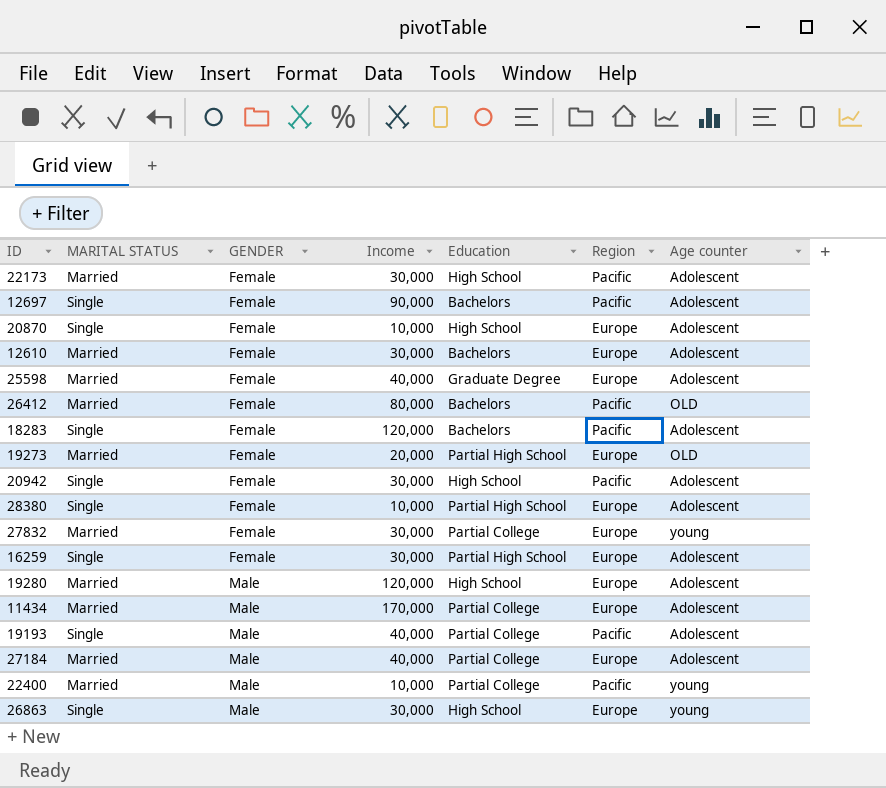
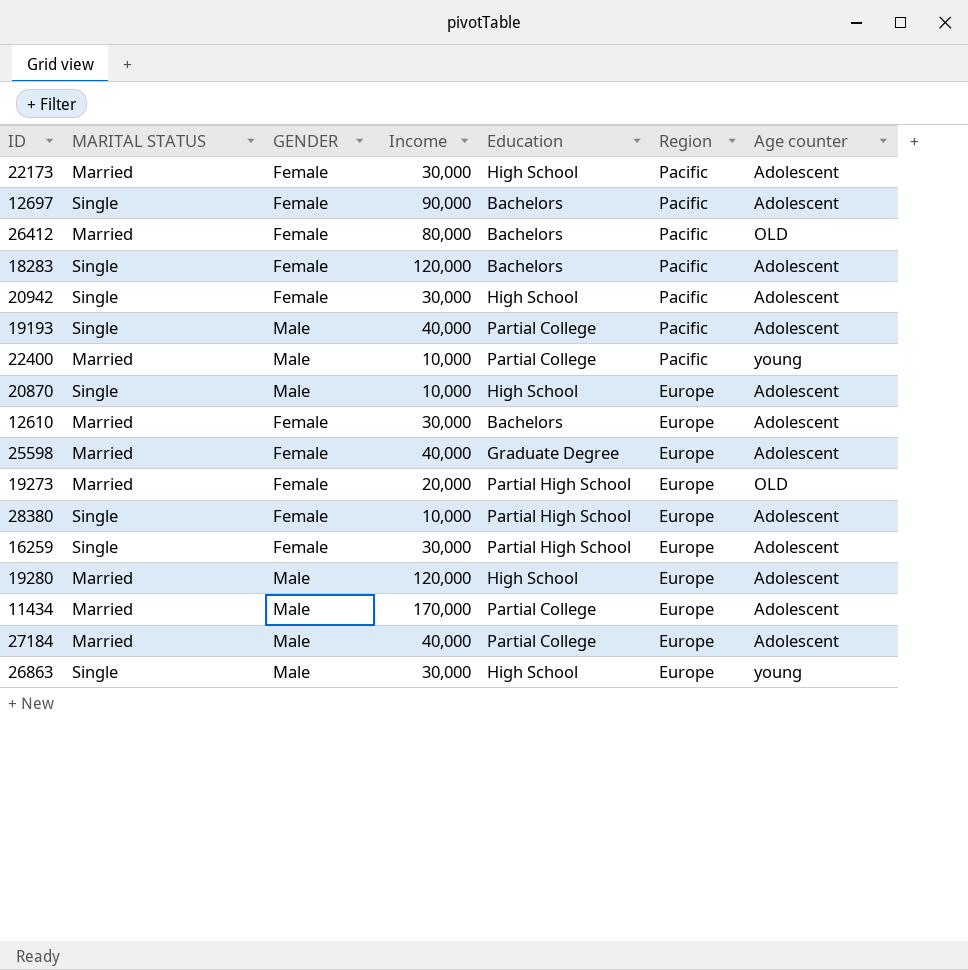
row order: GENDER ascending -> Region descending
row 27832: Married | Female | 30,000 | Partial College | Europe | young -> none
20870 | GENDER: Female -> Male

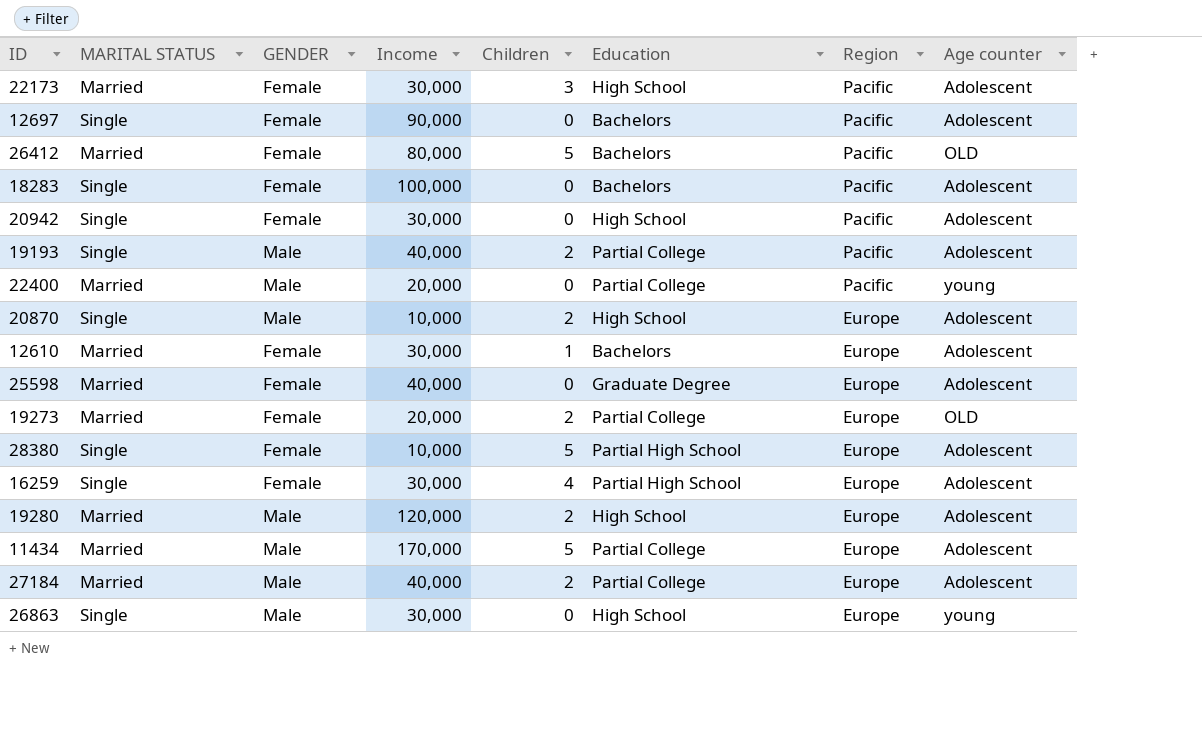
column Children | position: none -> 5
18283 | Income: 120,000 -> 100,000
22400 | Income: 10,000 -> 20,000
19273 | Education: Partial High School -> Partial College

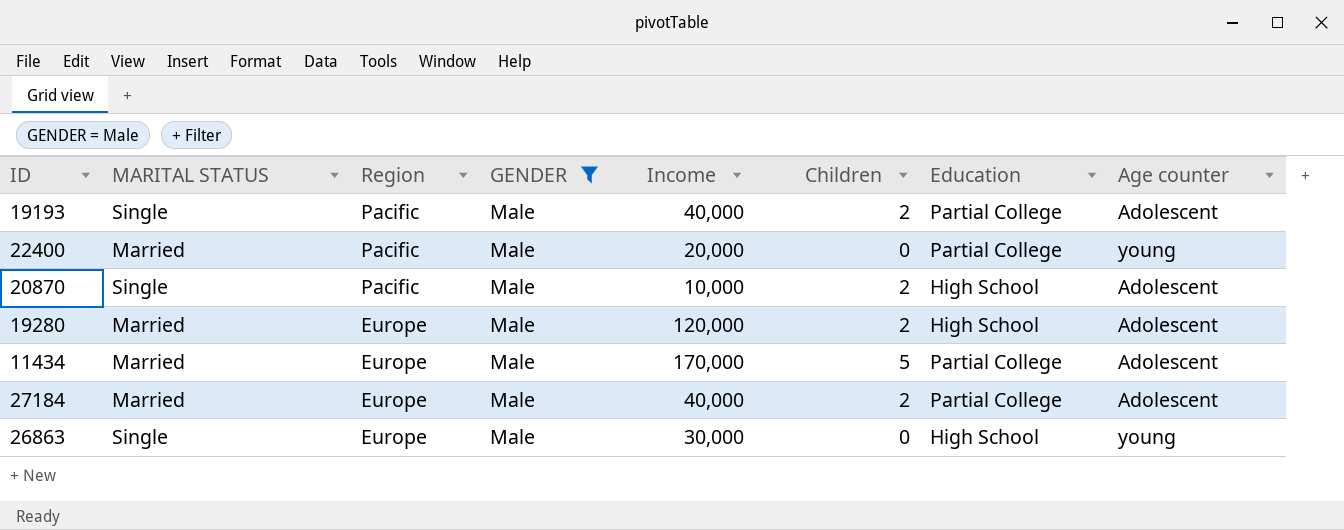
filter: none -> GENDER = Male
column Region | position: 7 -> 3
20870 | Region: Europe -> Pacific

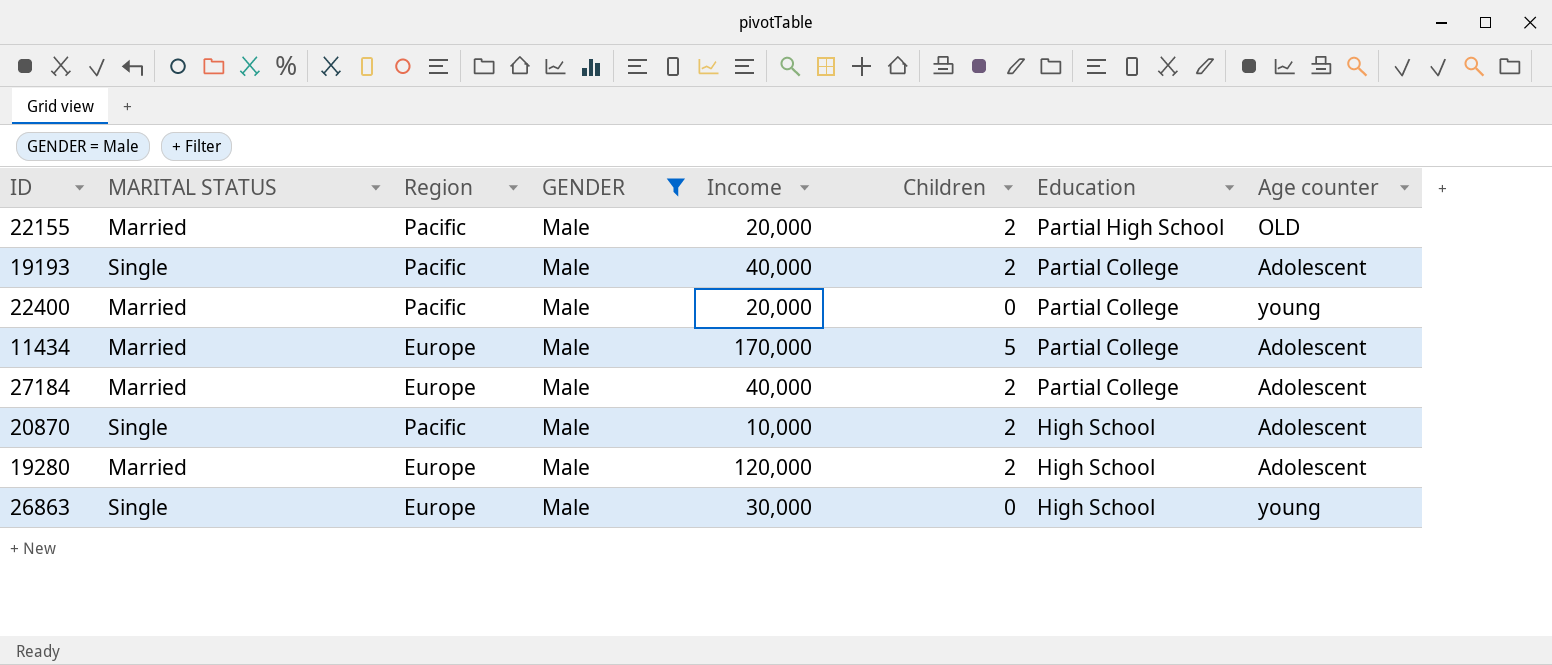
row order: Region descending -> Education descending
row 22155: none -> Married | Pacific | Male | 20,000 | 2 | Partial High School | OLD

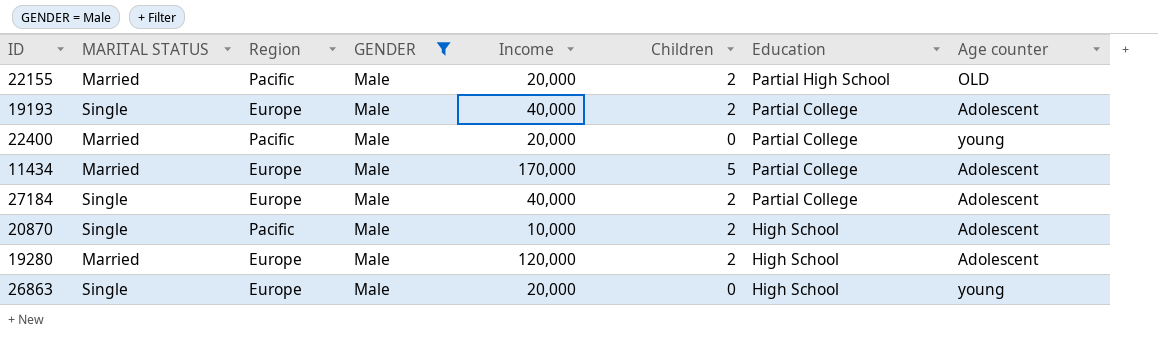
19193 | Region: Pacific -> Europe
27184 | MARITAL STATUS: Married -> Single
26863 | Income: 30,000 -> 20,000

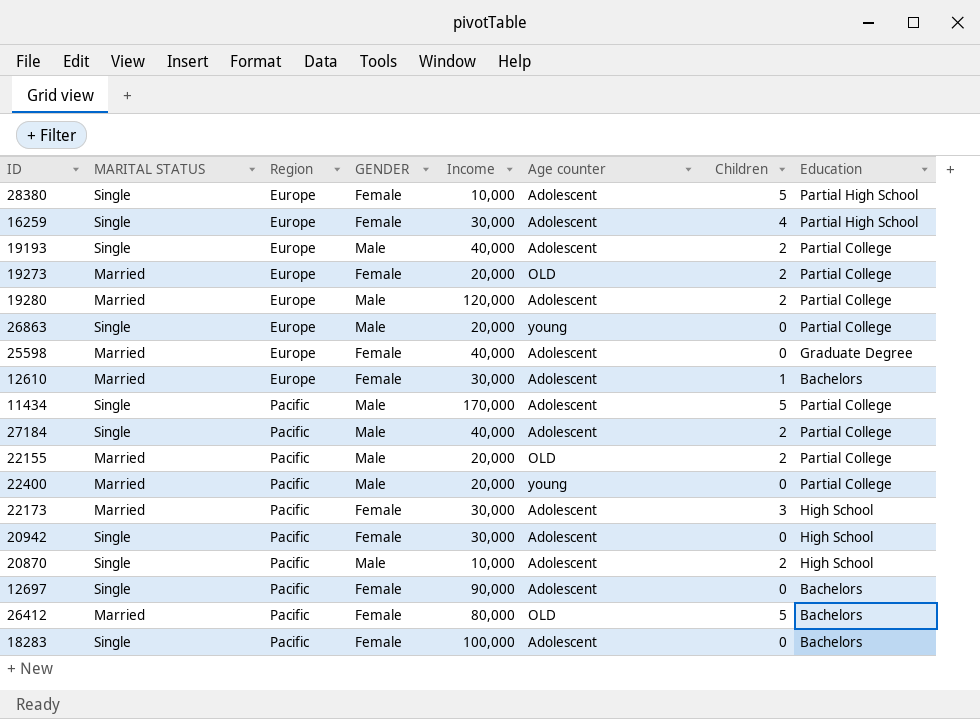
filter: GENDER = Male -> none
row order: Education descending -> Region ascending
column Age counter | position: 8 -> 6
19280 | Education: High School -> Partial College
26863 | Education: High School -> Partial College
11434 | MARITAL STATUS: Married -> Single
11434 | Region: Europe -> Pacific
27184 | Region: Europe -> Pacific
22155 | Education: Partial High School -> Partial College

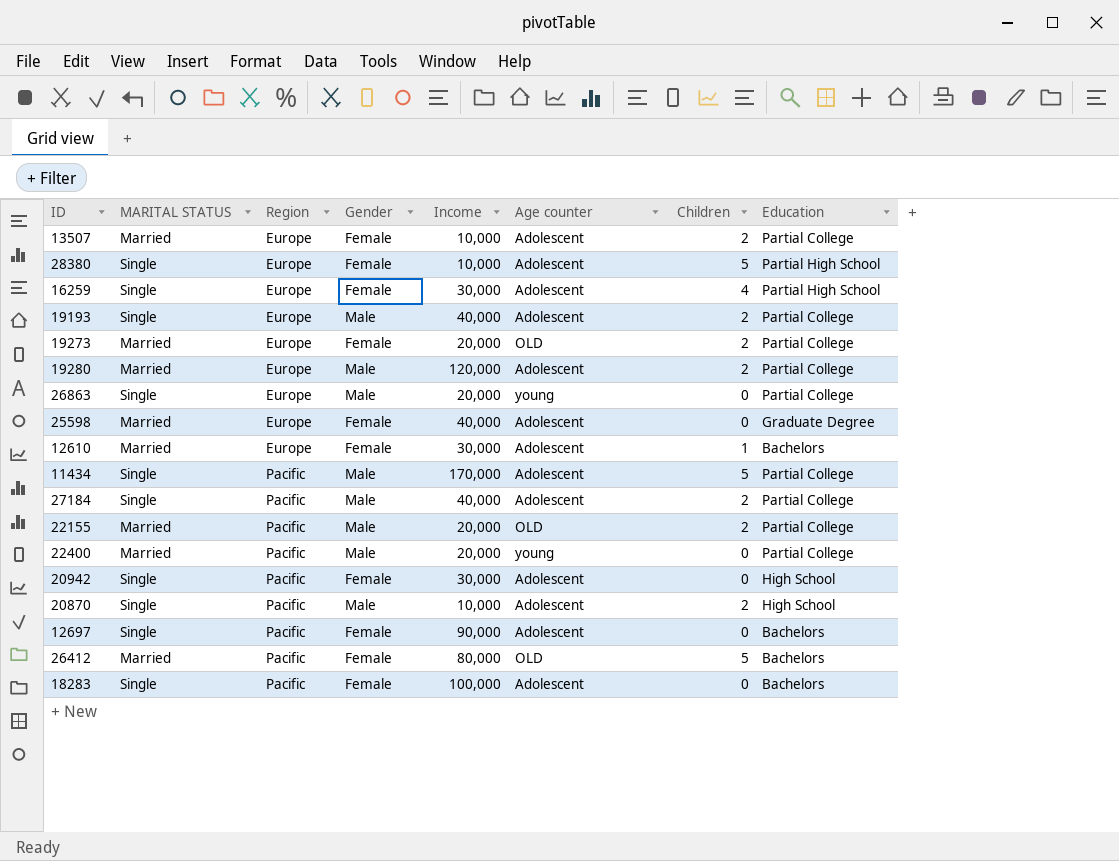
column name: GENDER -> Gender
row 22173: Married | Pacific | Female | 30,000 | Adolescent | 3 | High School -> none
row 13507: none -> Married | Europe | Female | 10,000 | Adolescent | 2 | Partial College

